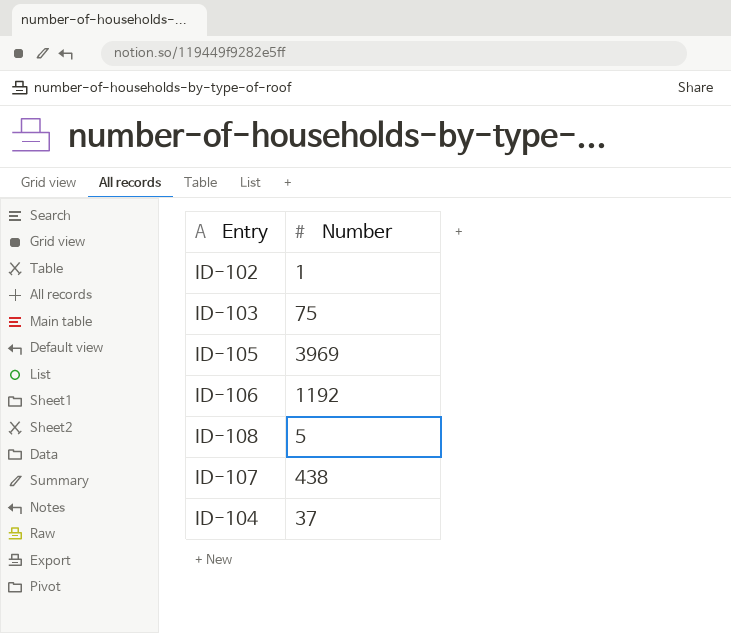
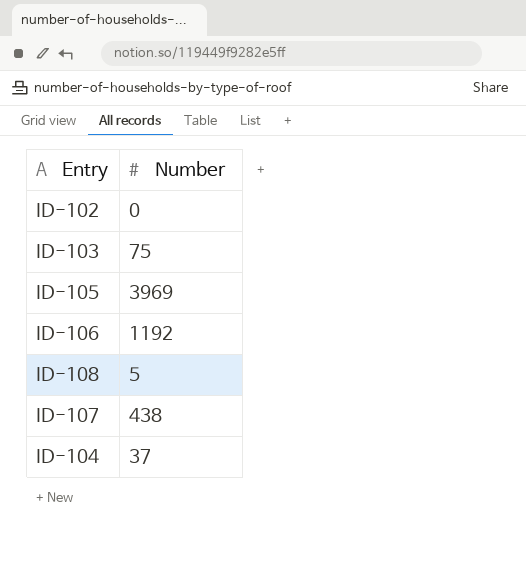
ID-102 | Number: 1 -> 0

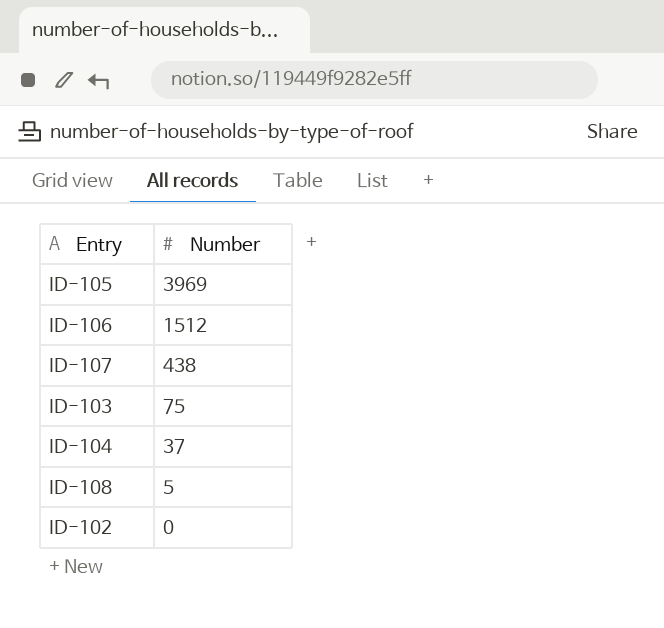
row order: none -> Number descending
ID-106 | Number: 1192 -> 1512

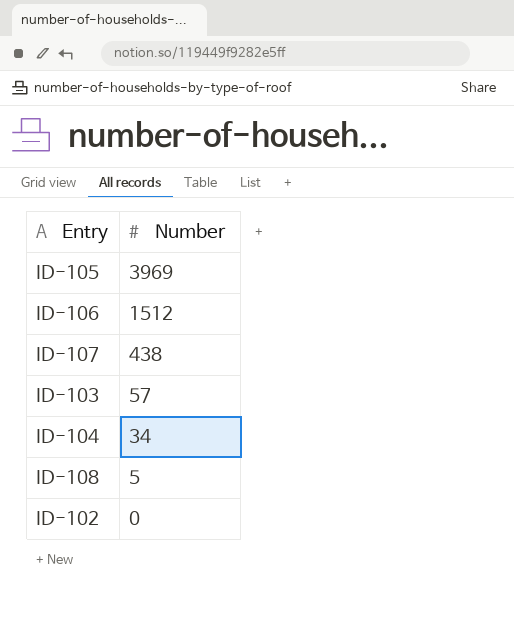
ID-103 | Number: 75 -> 57
ID-104 | Number: 37 -> 34

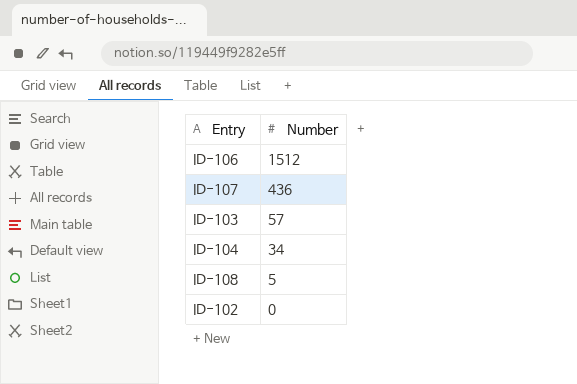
row ID-105: 3969 -> none
ID-107 | Number: 438 -> 436

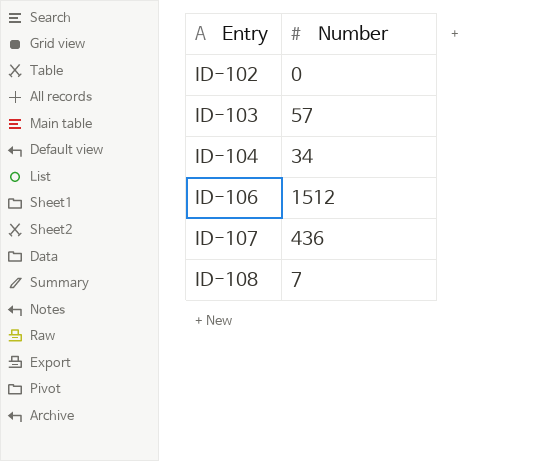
row order: Number descending -> Entry ascending
ID-108 | Number: 5 -> 7

